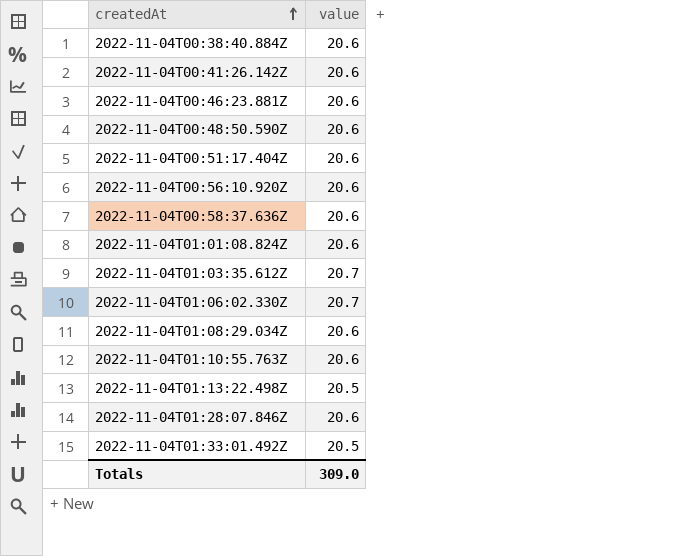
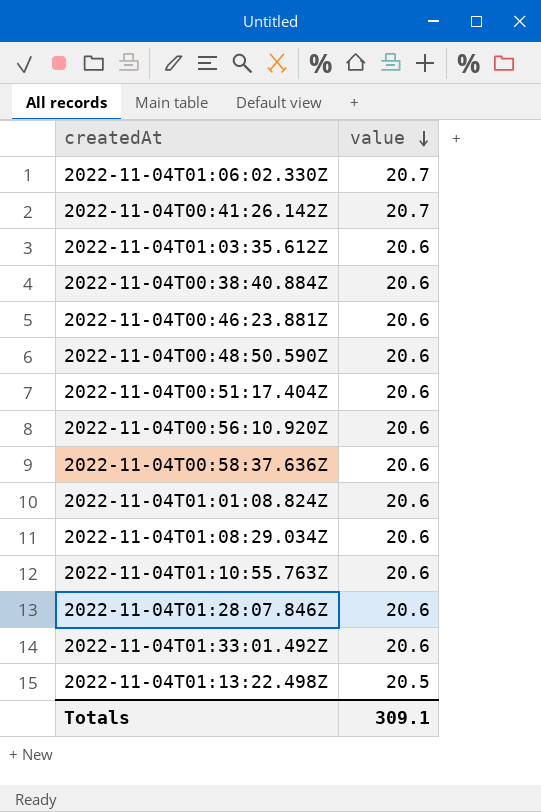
row order: createdAt ascending -> value descending
2022-11-04T00:41:26.142Z | value: 20.6 -> 20.7
2022-11-04T01:03:35.612Z | value: 20.7 -> 20.6
2022-11-04T01:33:01.492Z | value: 20.5 -> 20.6
Totals | value: 309.0 -> 309.1

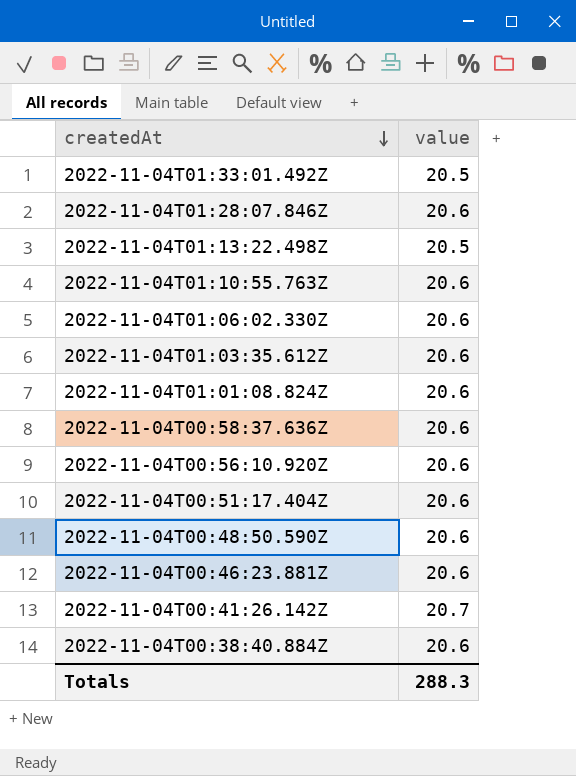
row order: value descending -> createdAt descending
row 2022-11-04T01:08:29.034Z: 20.6 -> none
2022-11-04T01:33:01.492Z | value: 20.6 -> 20.5
2022-11-04T01:06:02.330Z | value: 20.7 -> 20.6
Totals | value: 309.1 -> 288.3

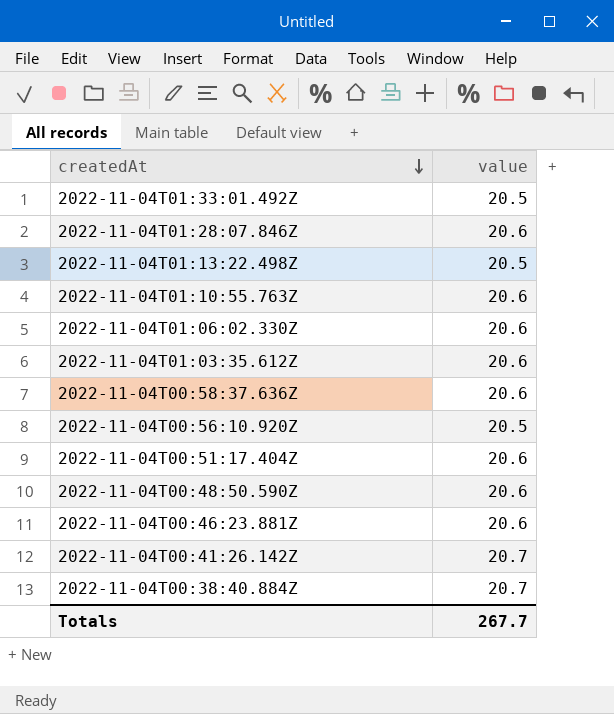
row 2022-11-04T01:01:08.824Z: 20.6 -> none
2022-11-04T00:56:10.920Z | value: 20.6 -> 20.5
2022-11-04T00:38:40.884Z | value: 20.6 -> 20.7
Totals | value: 288.3 -> 267.7

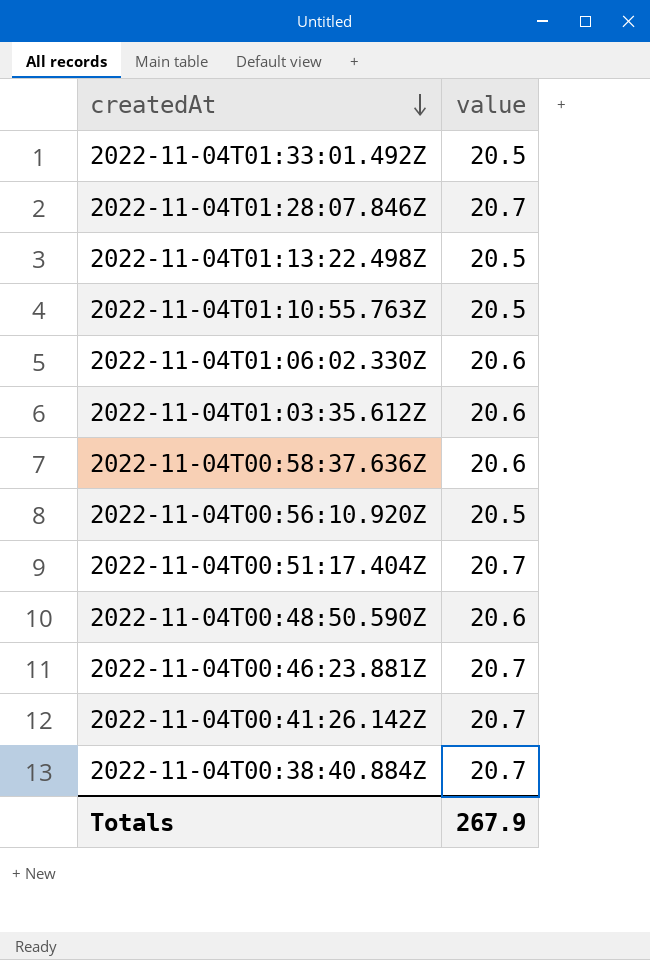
2022-11-04T01:28:07.846Z | value: 20.6 -> 20.7
2022-11-04T01:10:55.763Z | value: 20.6 -> 20.5
2022-11-04T00:51:17.404Z | value: 20.6 -> 20.7
2022-11-04T00:46:23.881Z | value: 20.6 -> 20.7
Totals | value: 267.7 -> 267.9

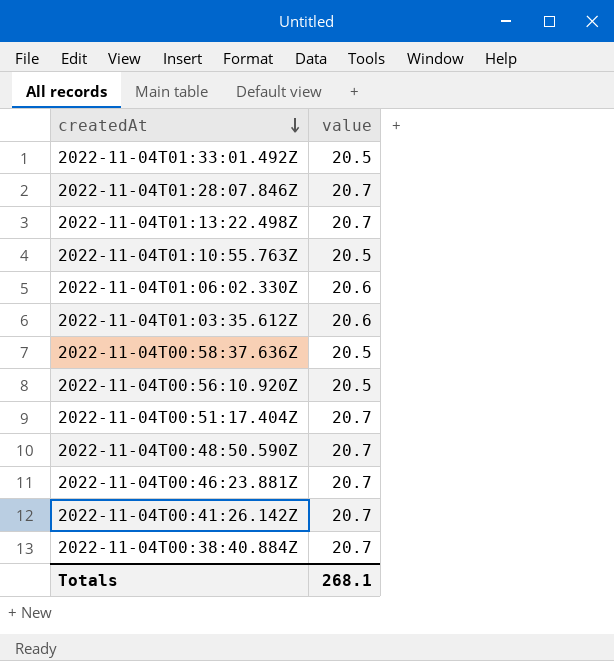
2022-11-04T01:13:22.498Z | value: 20.5 -> 20.7
2022-11-04T00:58:37.636Z | value: 20.6 -> 20.5
2022-11-04T00:48:50.590Z | value: 20.6 -> 20.7
Totals | value: 267.9 -> 268.1

